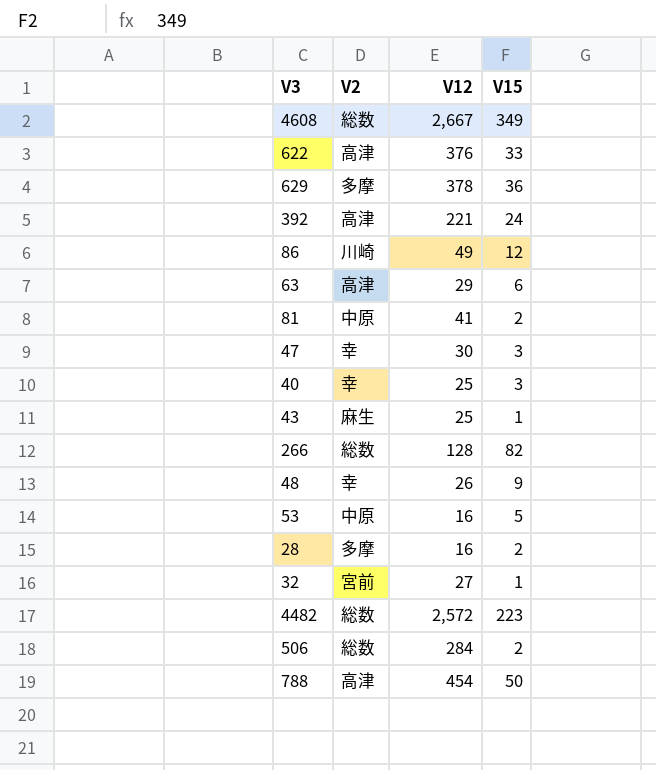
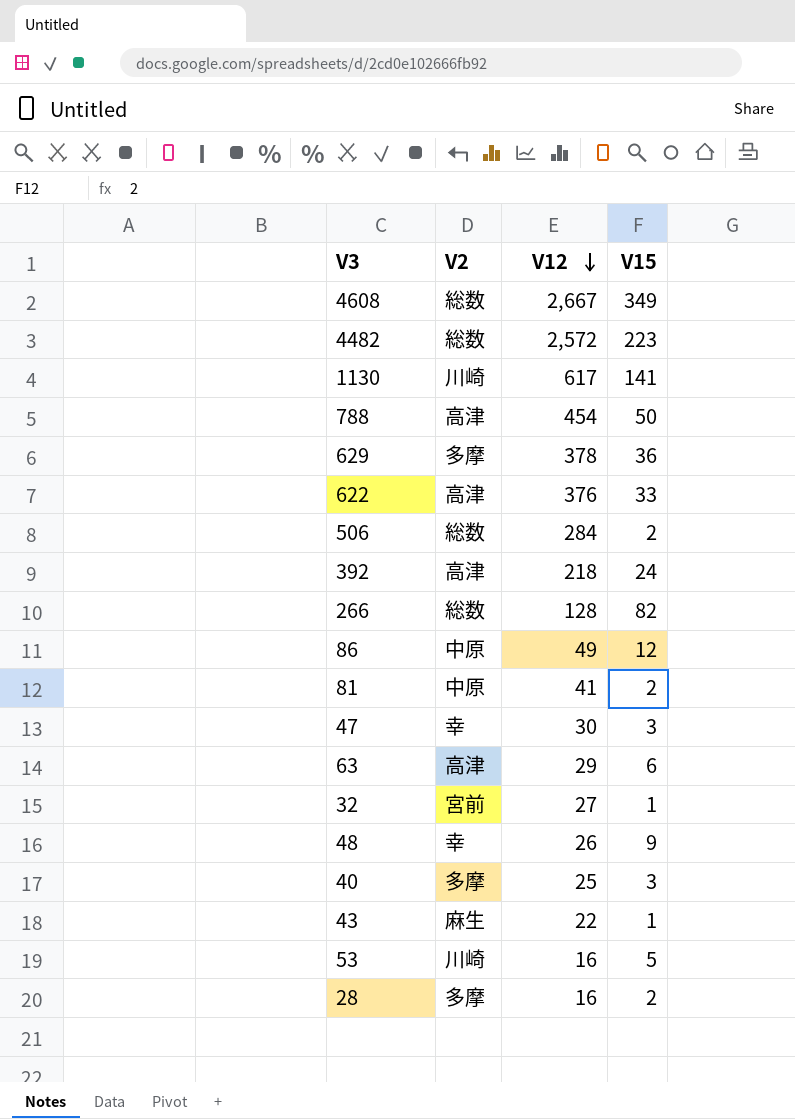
row order: none -> V12 descending
row 1130: none -> 川崎 | 617 | 141
392 | V12: 221 -> 218
86 | V2: 川崎 -> 中原
40 | V2: 幸 -> 多摩
43 | V12: 25 -> 22
53 | V2: 中原 -> 川崎

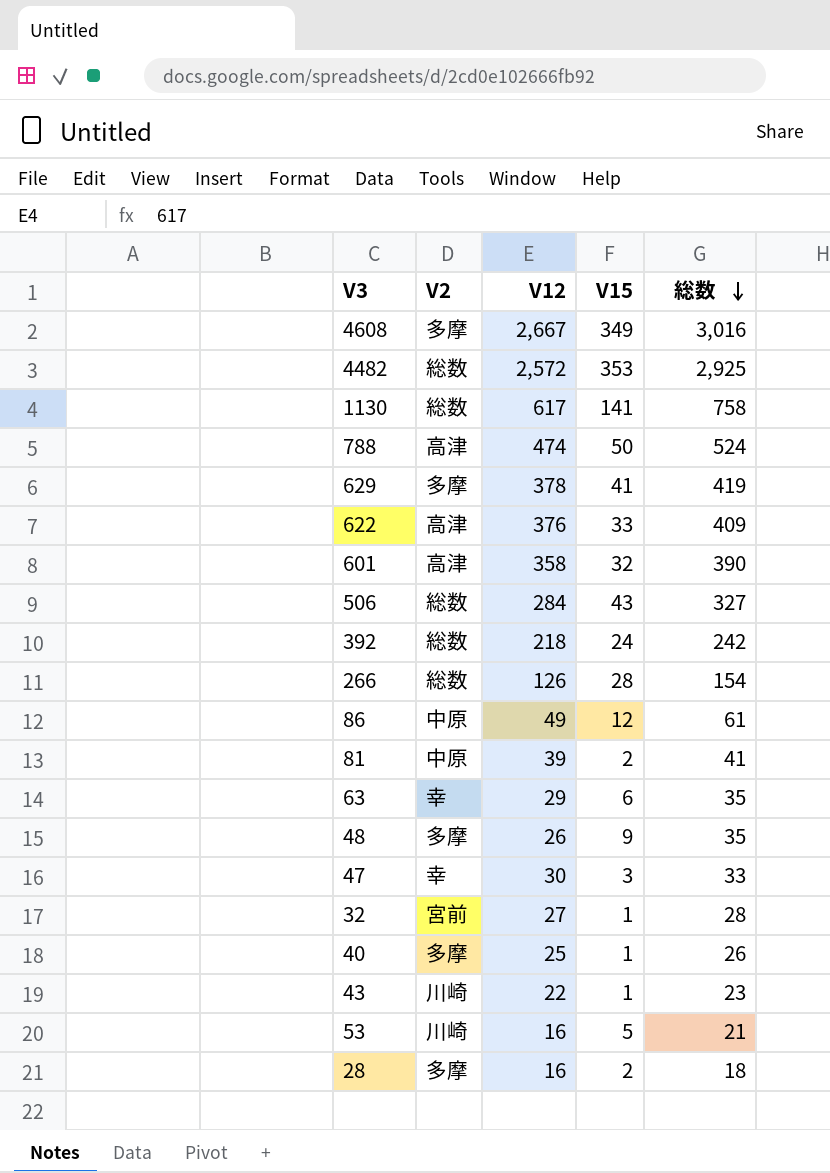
row order: V12 descending -> 総数 descending
column 総数 | formula: none -> [V12] + [V15]
4608 | V2: 総数 -> 多摩
4482 | V15: 223 -> 353
1130 | V2: 川崎 -> 総数
788 | V12: 454 -> 474
629 | V15: 36 -> 41
row 601: none -> 高津 | 358 | 32 | 390
506 | V15: 2 -> 43
392 | V2: 高津 -> 総数
266 | V12: 128 -> 126
266 | V15: 82 -> 28
81 | V12: 41 -> 39
63 | V2: 高津 -> 幸
48 | V2: 幸 -> 多摩
40 | V15: 3 -> 1
43 | V2: 麻生 -> 川崎

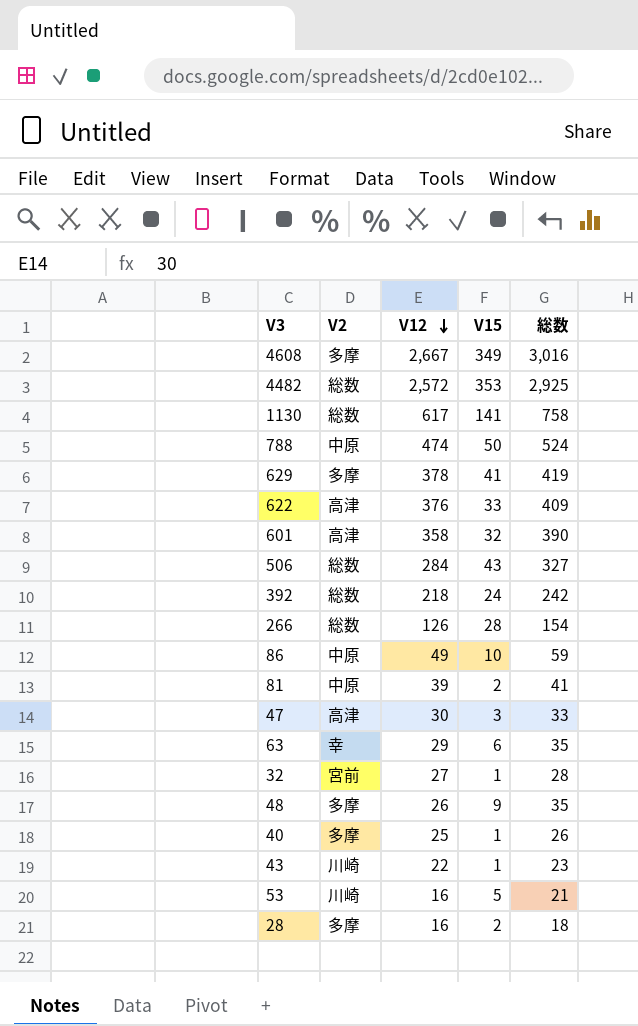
row order: 総数 descending -> V12 descending
788 | V2: 高津 -> 中原
86 | V15: 12 -> 10
86 | 総数: 61 -> 59
47 | V2: 幸 -> 高津

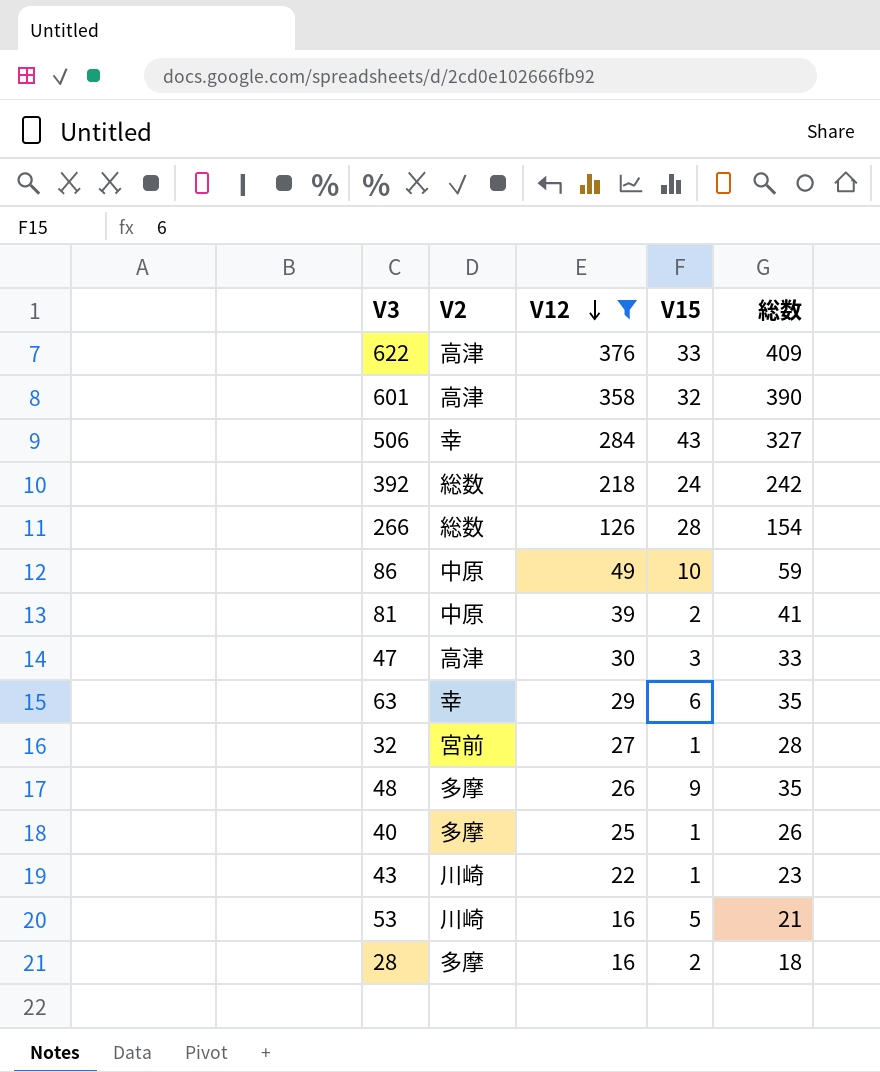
filter: none -> V12 <= 376
506 | V2: 総数 -> 幸

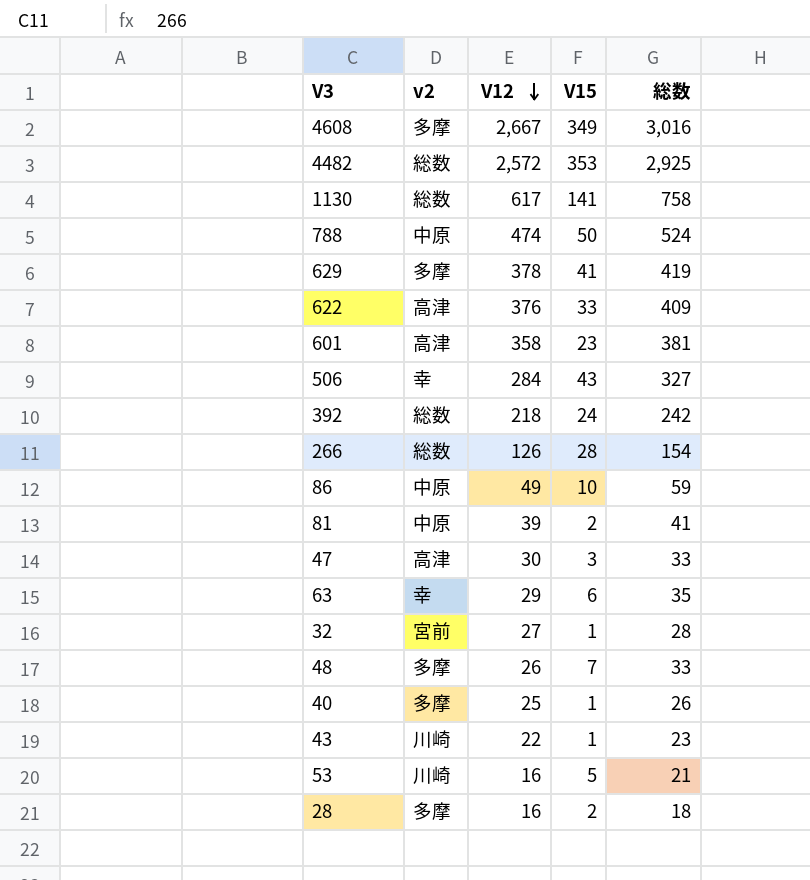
filter: V12 <= 376 -> none
column name: V2 -> v2
601 | V15: 32 -> 23
601 | 総数: 390 -> 381
48 | V15: 9 -> 7
48 | 総数: 35 -> 33

